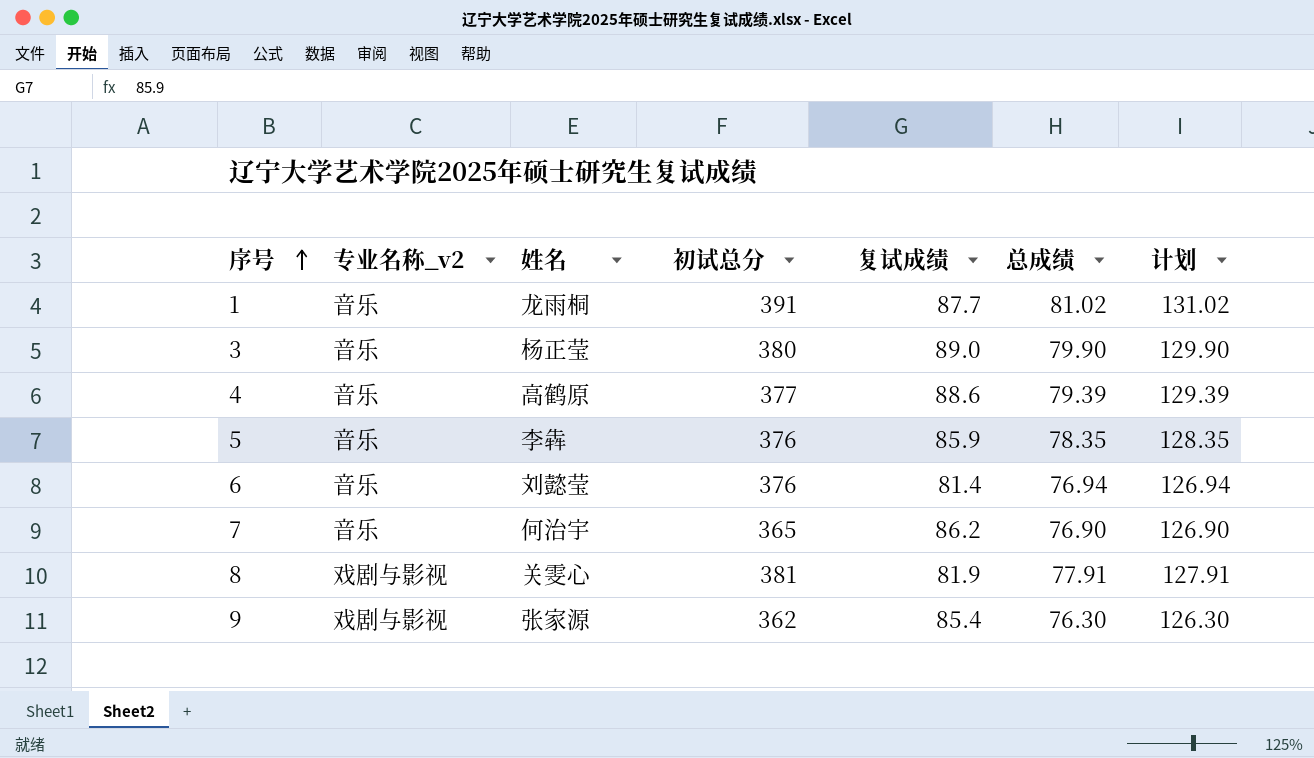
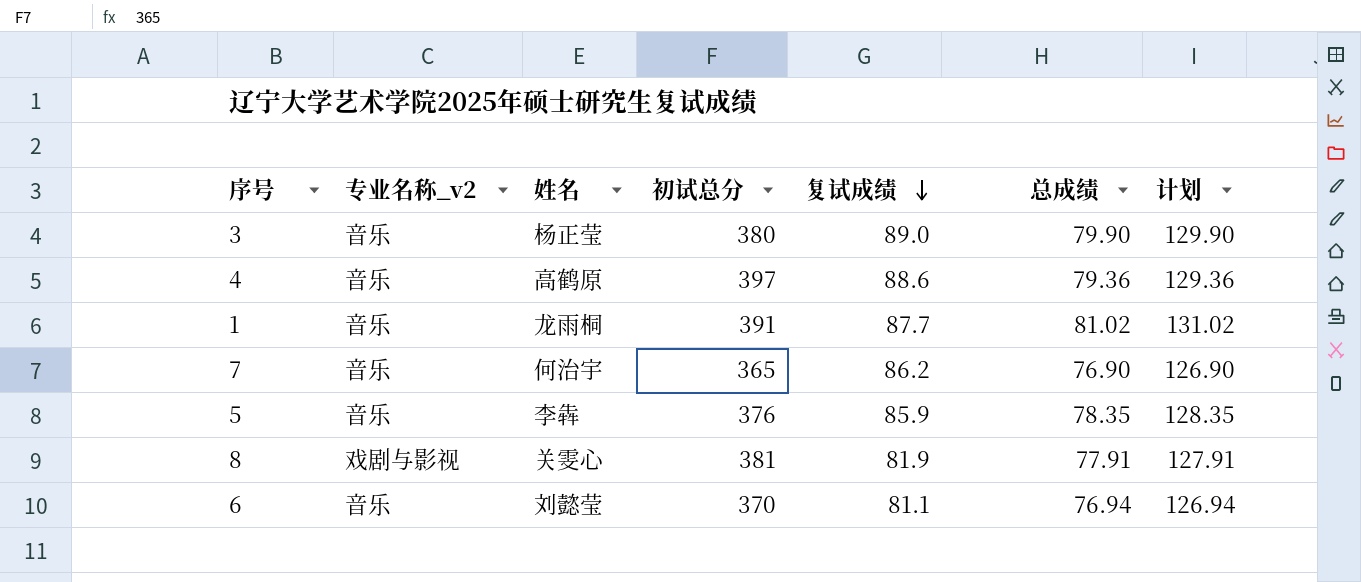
row order: 序号 ascending -> 复试成绩 descending
row 9: 戏剧与影视 | 张家源 | 362 | 85.4 | 76.30 | 126.30 -> none
4 | 初试总分: 377 -> 397
4 | 总成绩: 79.39 -> 79.36
4 | 计划: 129.39 -> 129.36
6 | 初试总分: 376 -> 370
6 | 复试成绩: 81.4 -> 81.1

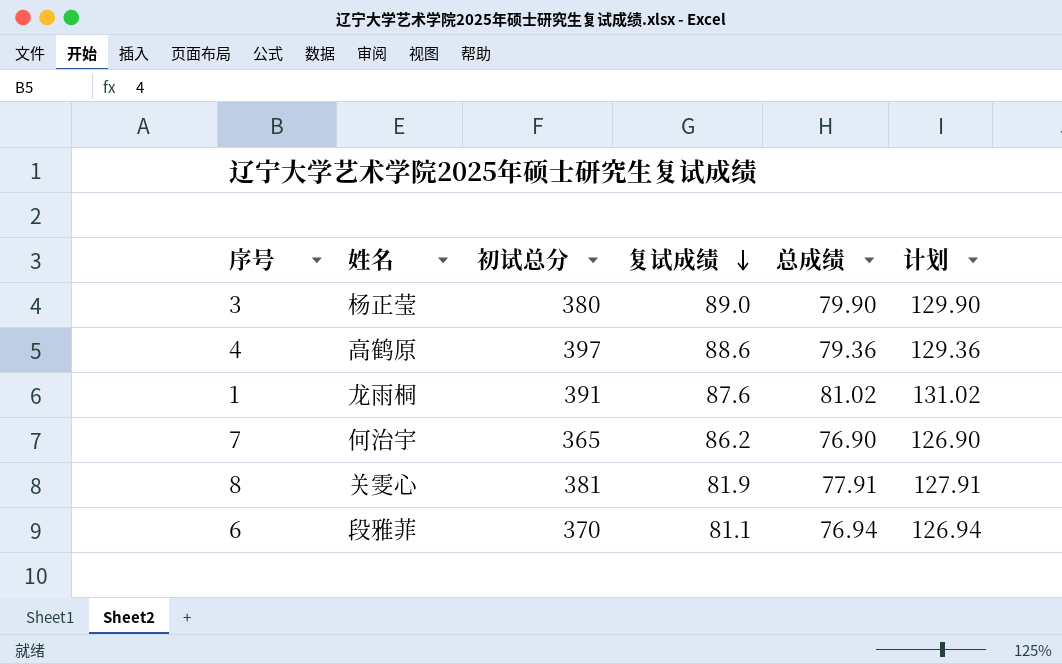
column 专业名称_v2 | position: 2 -> none
row 5: 音乐 | 李犇 | 376 | 85.9 | 78.35 | 128.35 -> none
1 | 复试成绩: 87.7 -> 87.6
6 | 姓名: 刘懿莹 -> 段雅菲

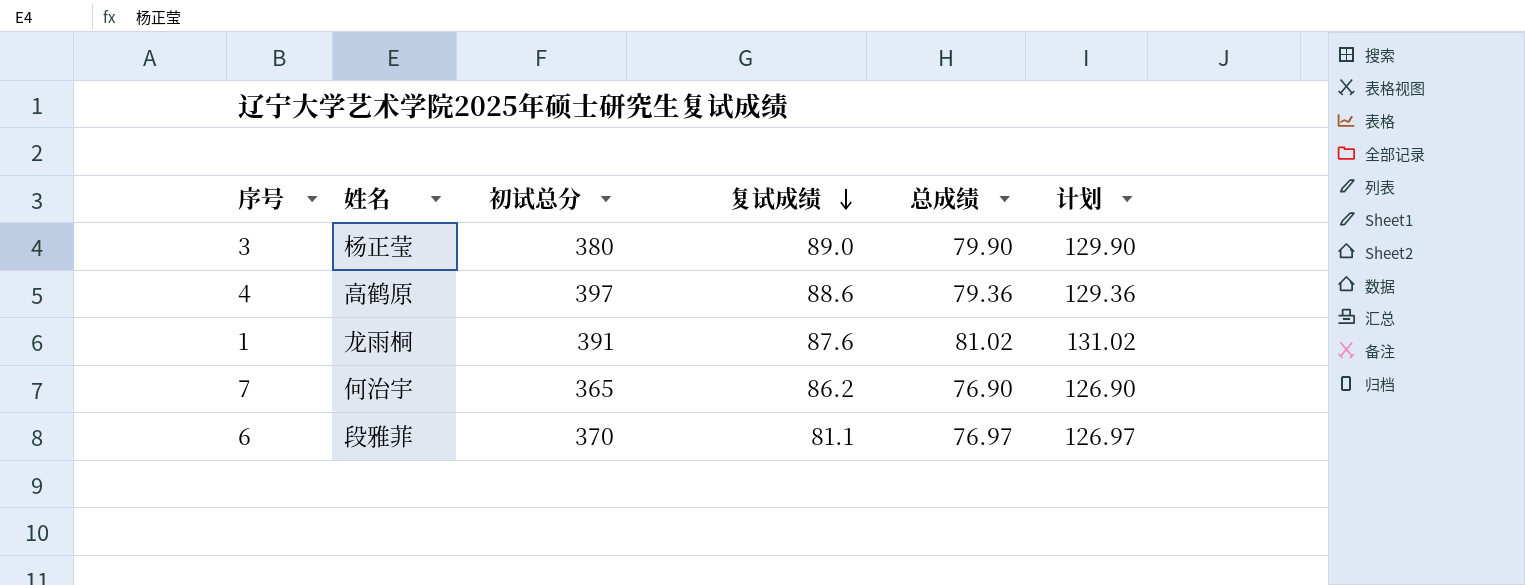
row 8: 关雯心 | 381 | 81.9 | 77.91 | 127.91 -> none
6 | 总成绩: 76.94 -> 76.97
6 | 计划: 126.94 -> 126.97

